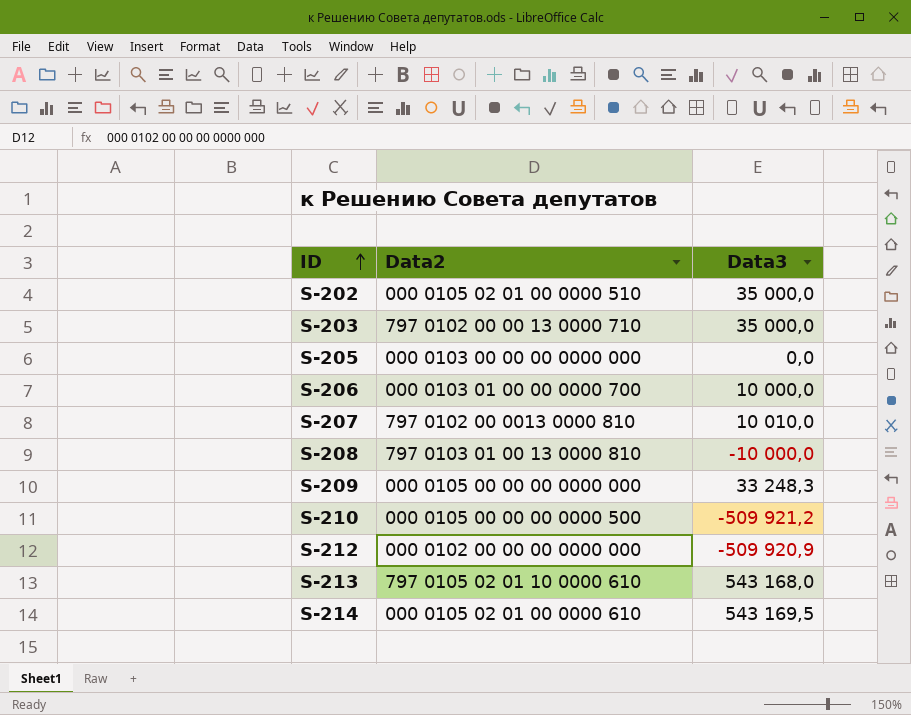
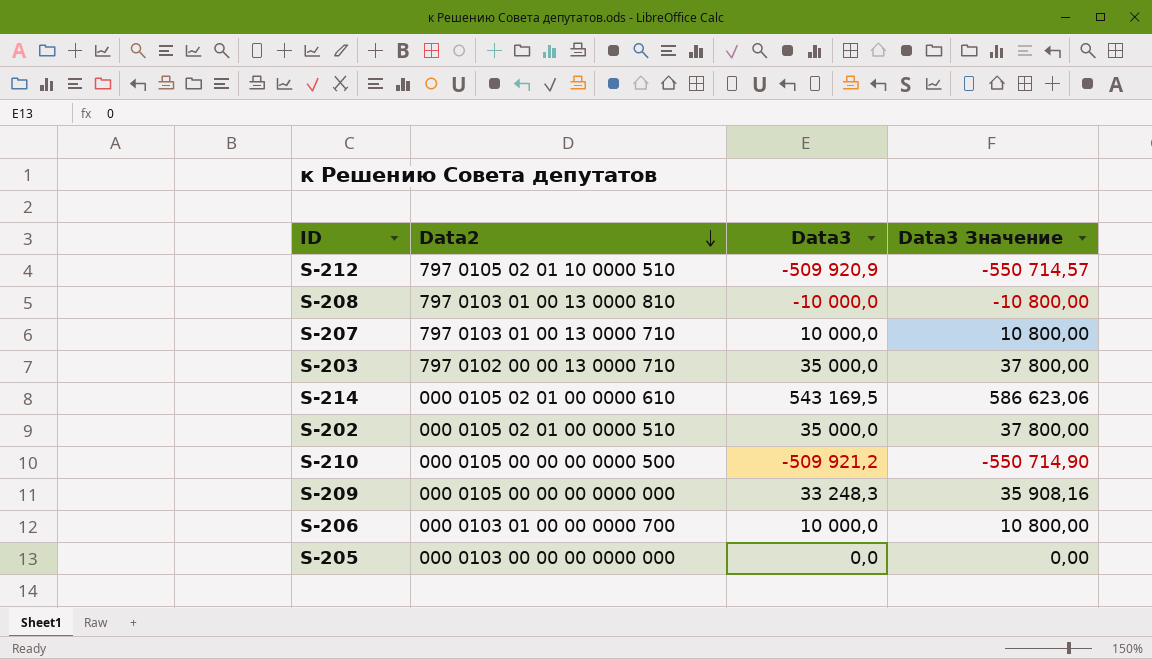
row order: ID ascending -> Data2 descending
column Data3 Значение | formula: none -> [Data3] * 1,08
row S-213: 797 0105 02 01 10 0000 610 | 543 168,0 -> none
S-212 | Data2: 000 0102 00 00 00 0000 000 -> 797 0105 02 01 10 0000 510
S-207 | Data2: 797 0102 00 0013 0000 810 -> 797 0103 01 00 13 0000 710
S-207 | Data3: 10 010,0 -> 10 000,0

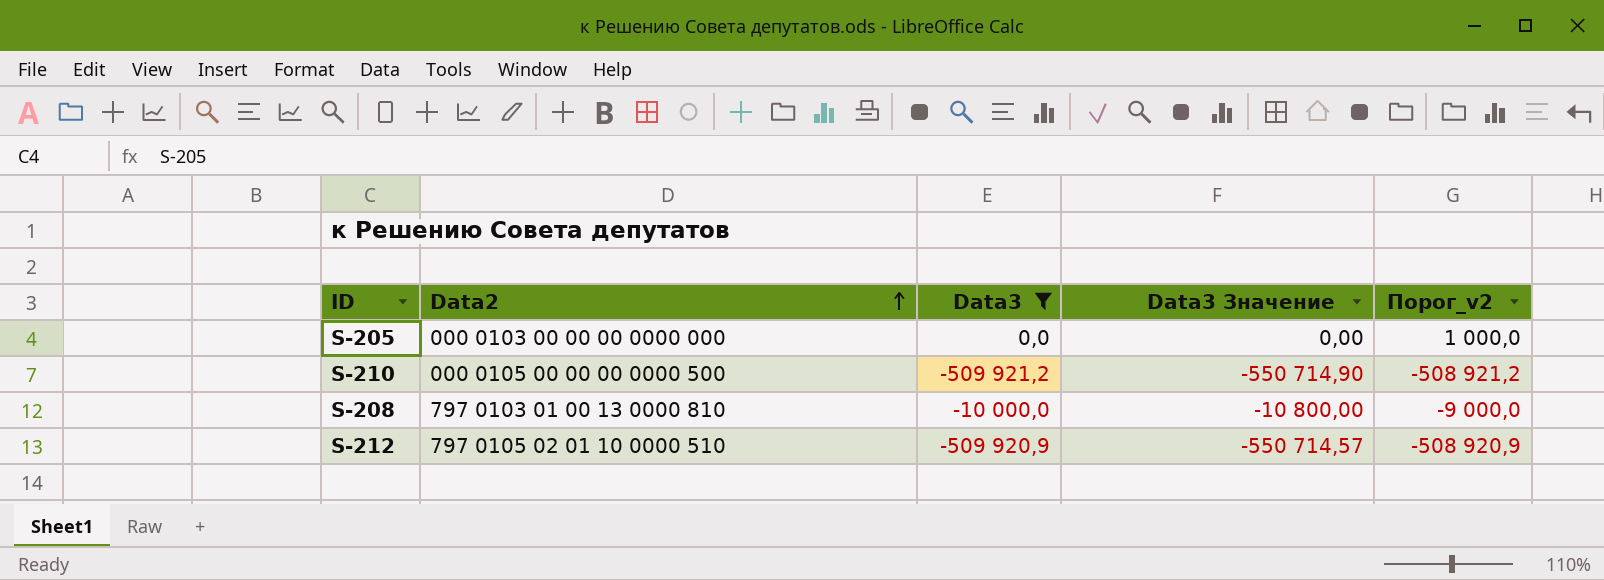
filter: none -> Data3 <= 0,0
row order: Data2 descending -> Data2 ascending
column Порог_v2 | formula: none -> [Data3] + 1000

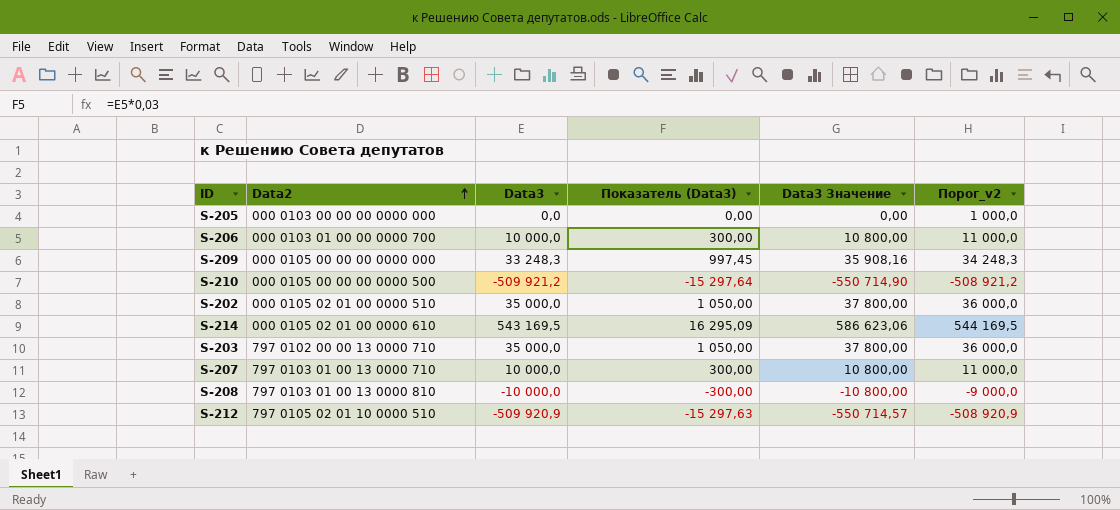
filter: Data3 <= 0,0 -> none
column Показатель (Data3) | formula: none -> [Data3] * 0,03

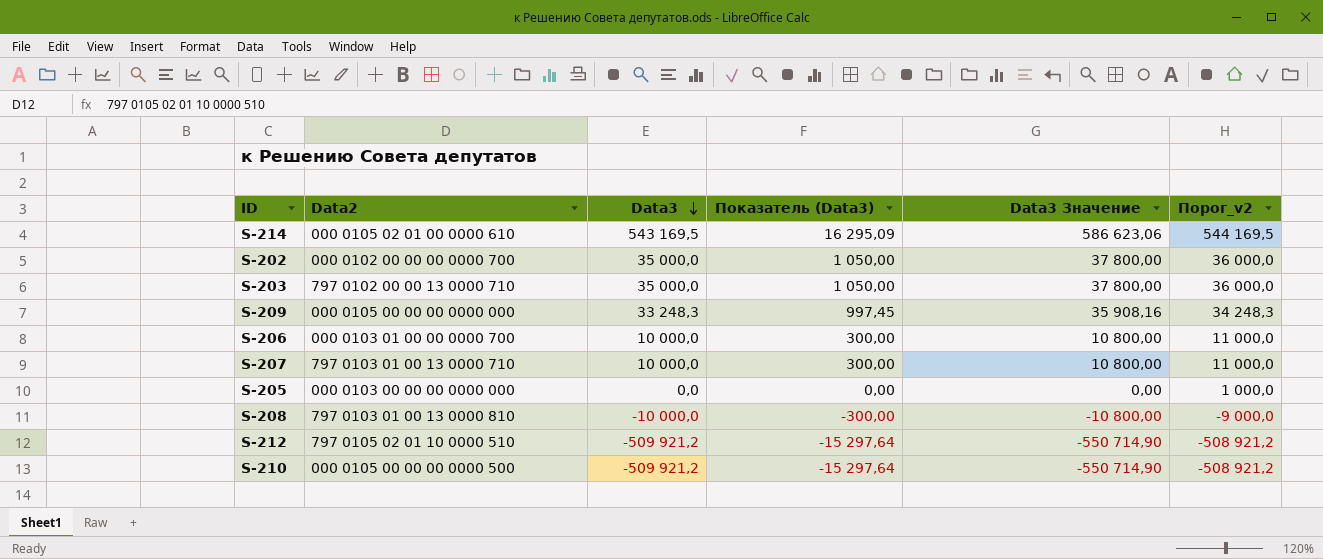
row order: Data2 ascending -> Data3 descending
S-202 | Data2: 000 0105 02 01 00 0000 510 -> 000 0102 00 00 00 0000 700
S-212 | Data3: -509 920,9 -> -509 921,2
S-212 | Показатель (Data3): -15 297,63 -> -15 297,64
S-212 | Data3 Значение: -550 714,57 -> -550 714,90
S-212 | Порог_v2: -508 920,9 -> -508 921,2

